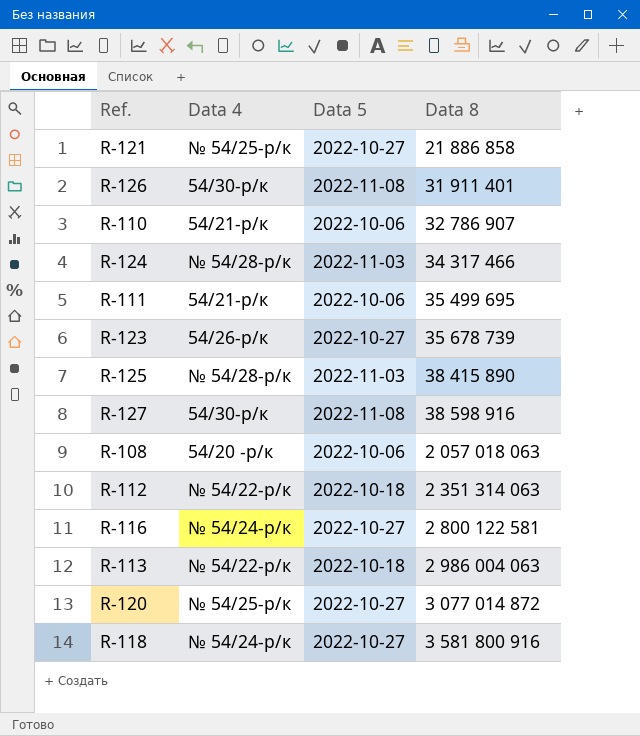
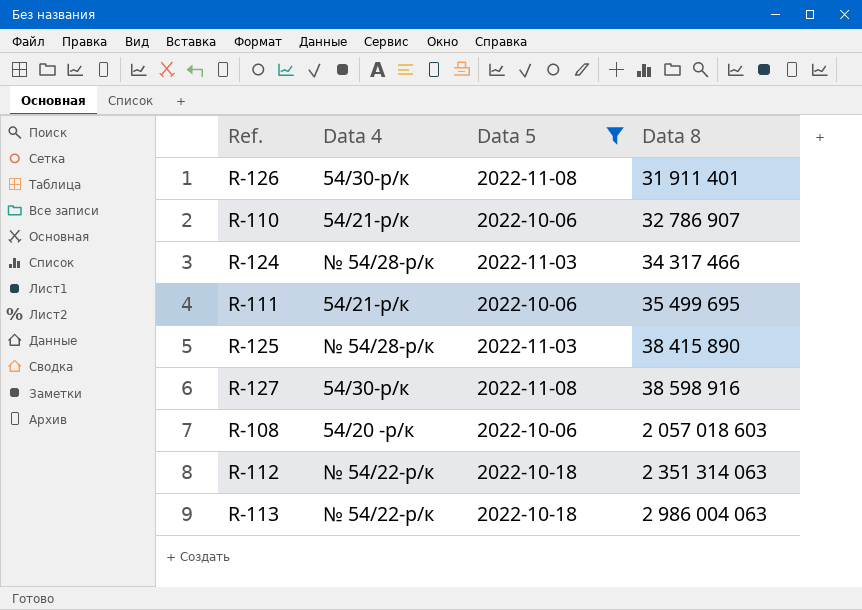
filter: none -> Data 5 != 2022-10-27
R-108 | Data 8: 2 057 018 063 -> 2 057 018 603

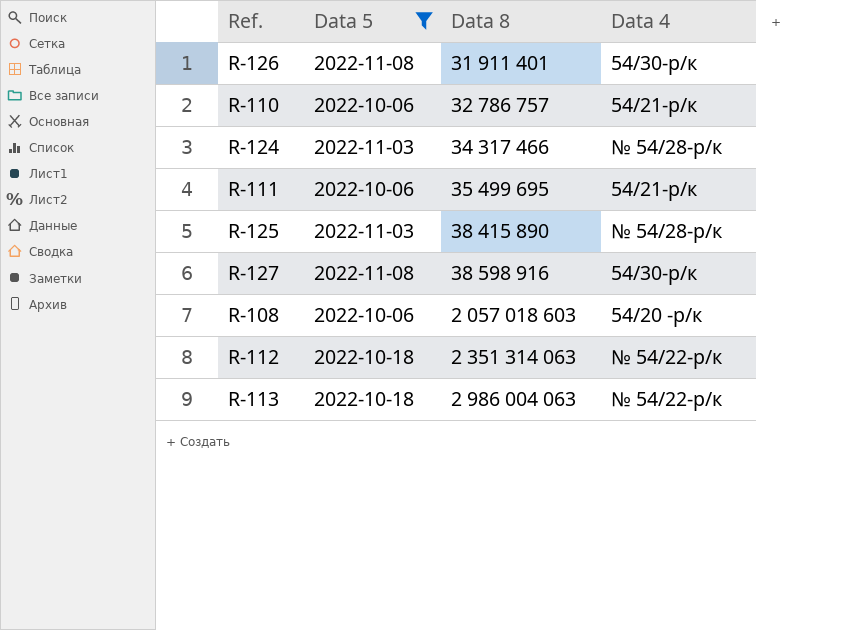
column Data 4 | position: 2 -> 4
R-110 | Data 8: 32 786 907 -> 32 786 757

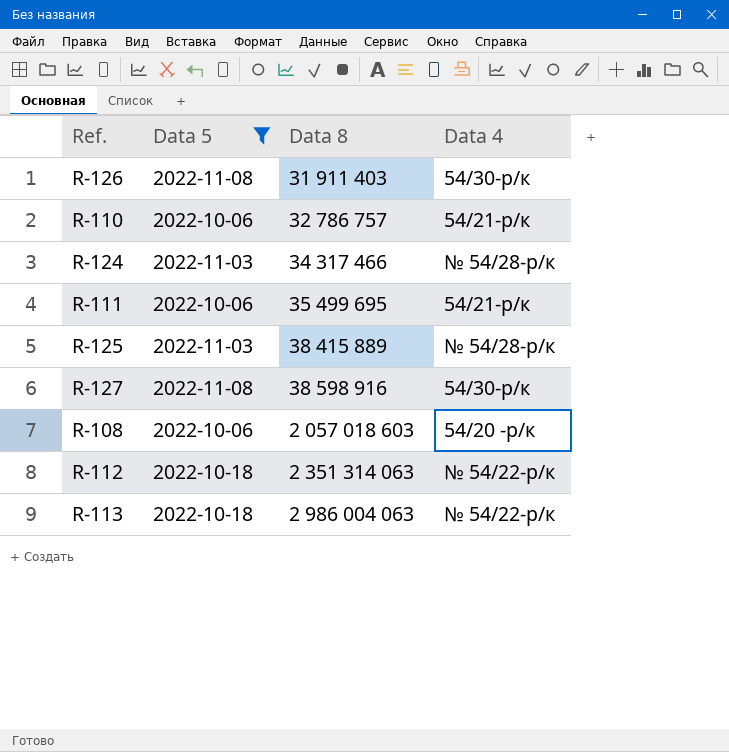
R-126 | Data 8: 31 911 401 -> 31 911 403
R-125 | Data 8: 38 415 890 -> 38 415 889

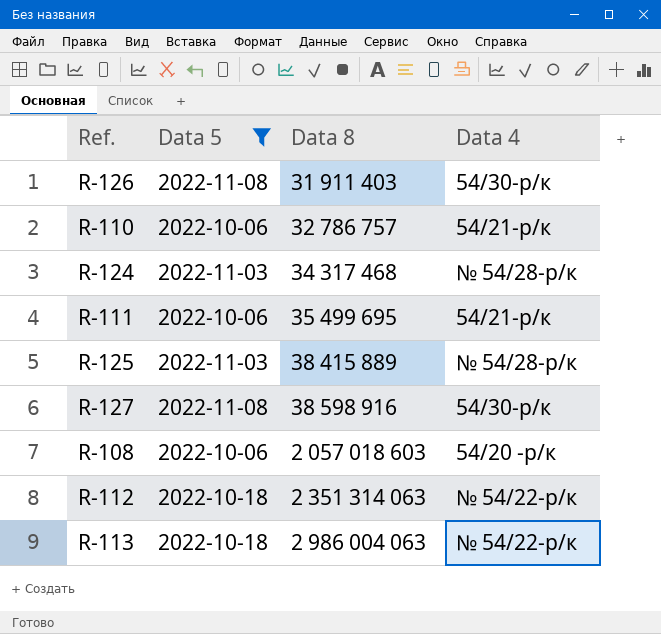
R-124 | Data 8: 34 317 466 -> 34 317 468

